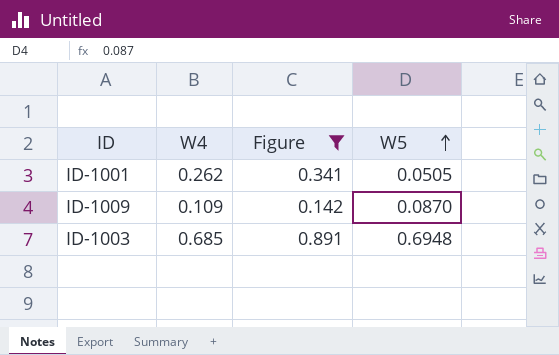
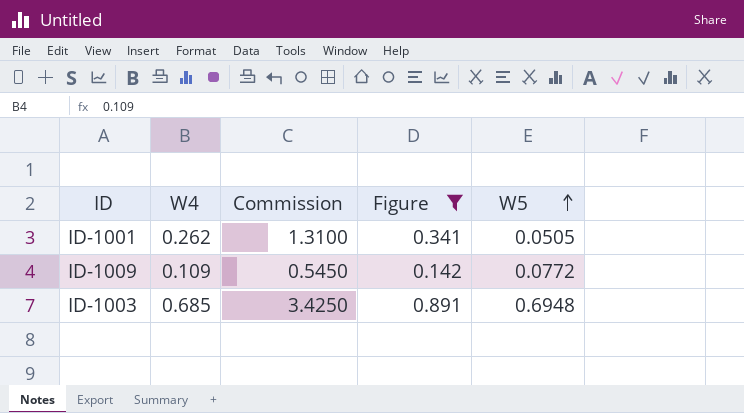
column Commission | formula: none -> [W4] * 5
ID-1009 | W5: 0.0870 -> 0.0772

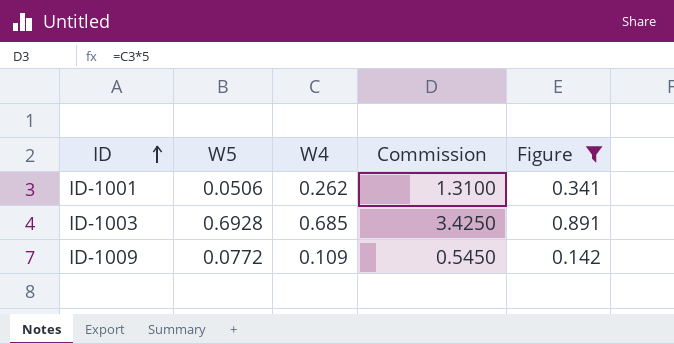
row order: W5 ascending -> ID ascending
column W5 | position: 5 -> 2
ID-1001 | W5: 0.0505 -> 0.0506
ID-1003 | W5: 0.6948 -> 0.6928

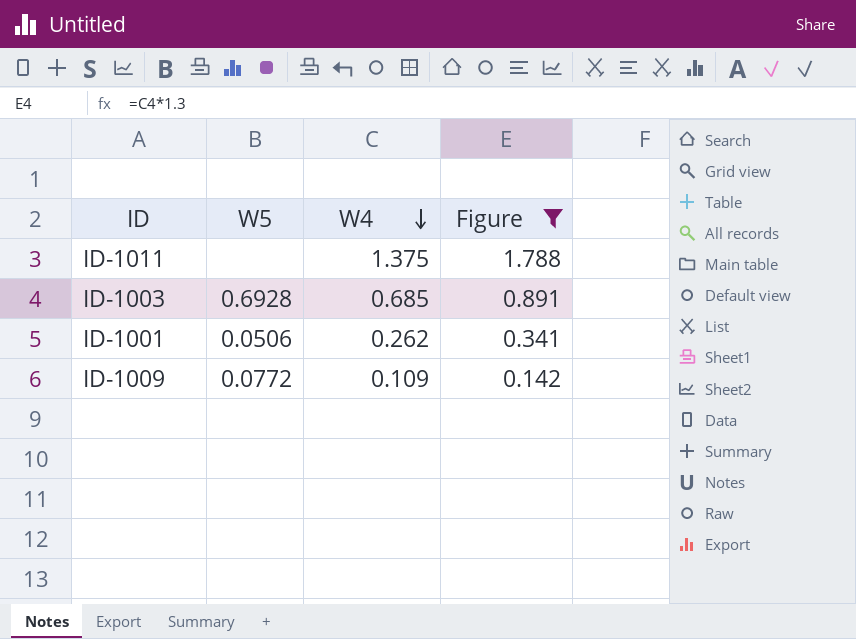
row order: ID ascending -> W4 descending
column Commission | formula: [W4] * 5 -> none
row ID-1011: none -> none | 1.375 | 1.788

